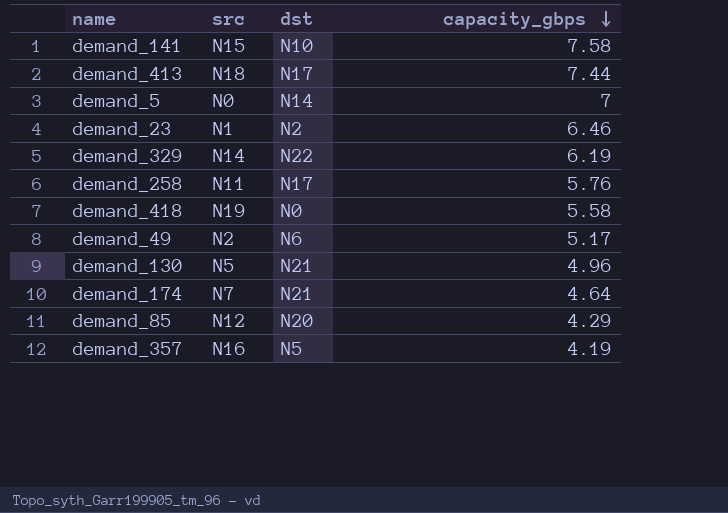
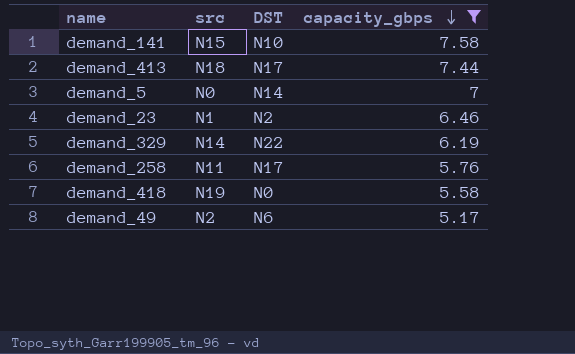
filter: none -> capacity_gbps >= 5.17
column name: dst -> DST

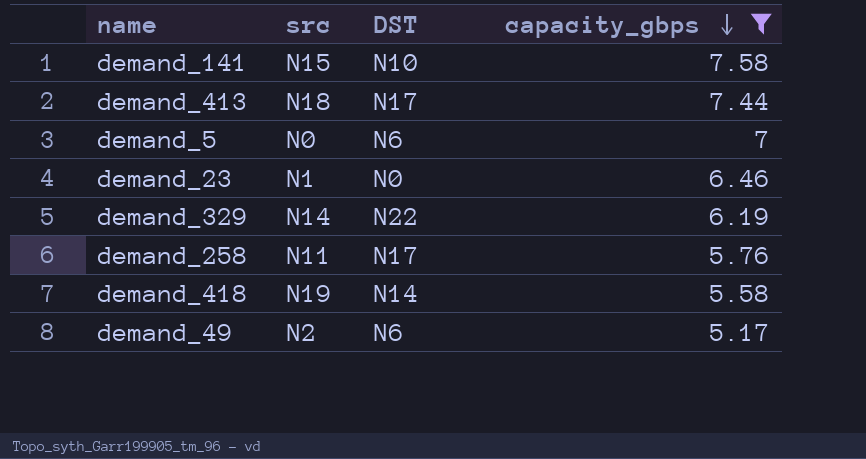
demand_5 | DST: N14 -> N6
demand_23 | DST: N2 -> N0
demand_418 | DST: N0 -> N14

